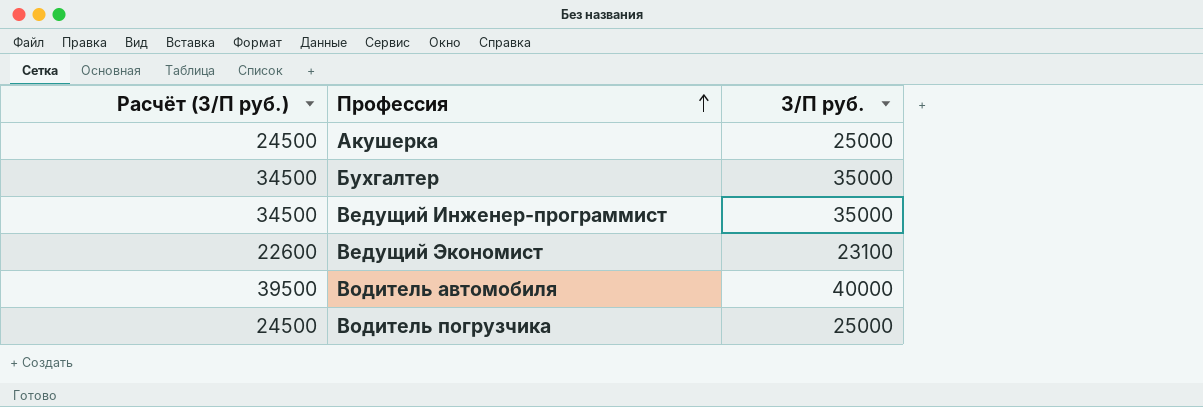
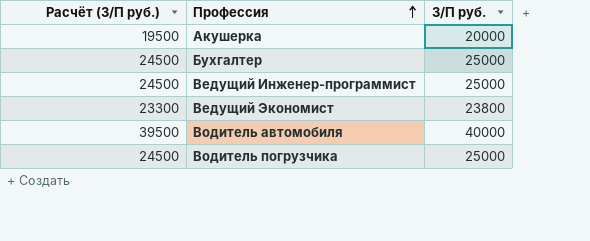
Акушерка | Расчёт (З/П руб.): 24500 -> 19500
Акушерка | З/П руб.: 25000 -> 20000
Бухгалтер | Расчёт (З/П руб.): 34500 -> 24500
Бухгалтер | З/П руб.: 35000 -> 25000
Ведущий Инженер-программист | Расчёт (З/П руб.): 34500 -> 24500
Ведущий Инженер-программист | З/П руб.: 35000 -> 25000
Ведущий Экономист | Расчёт (З/П руб.): 22600 -> 23300
Ведущий Экономист | З/П руб.: 23100 -> 23800

